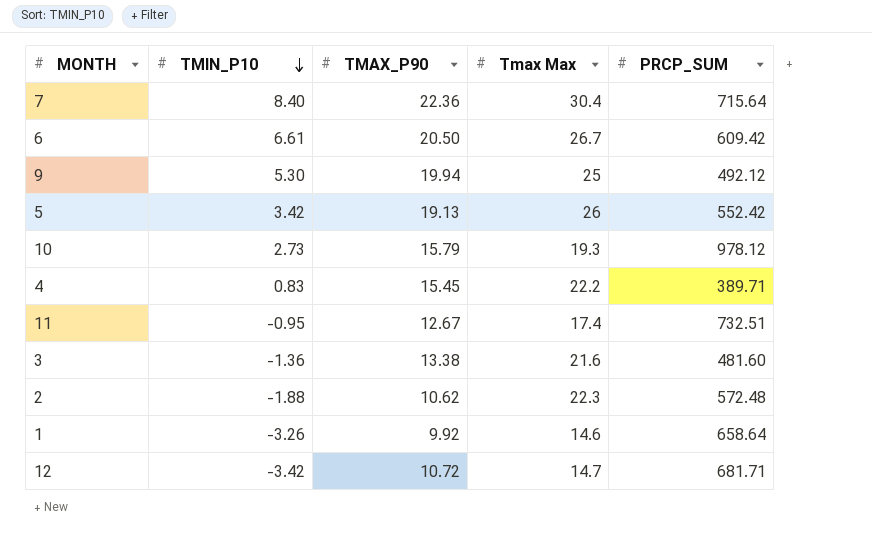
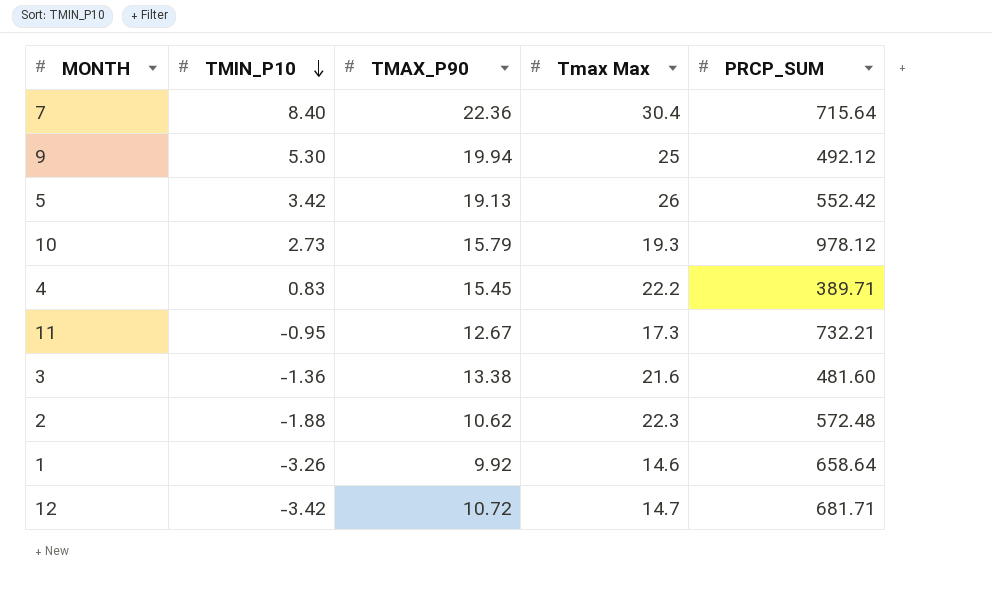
row 6: 6.61 | 20.50 | 26.7 | 609.42 -> none
11 | Tmax Max: 17.4 -> 17.3
11 | PRCP_SUM: 732.51 -> 732.21

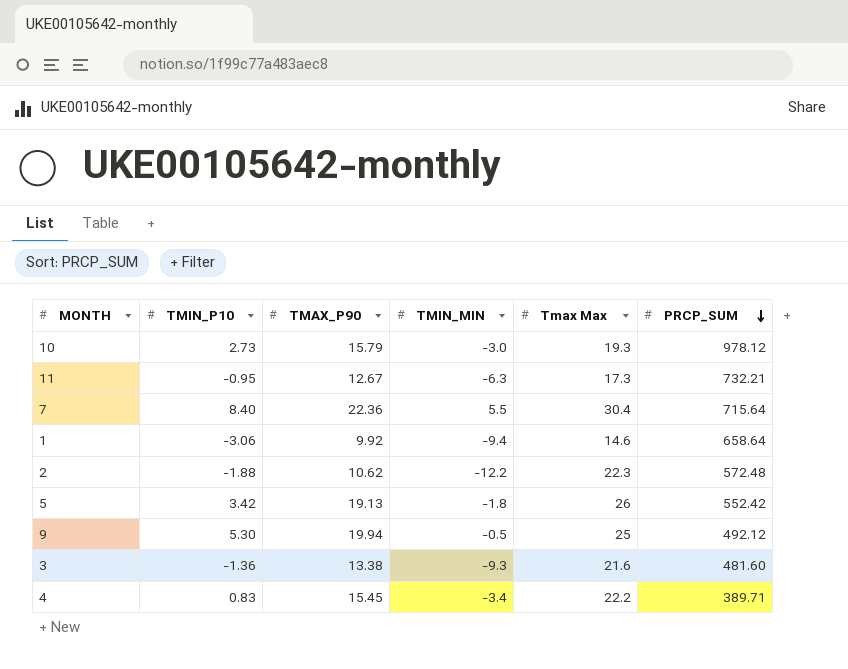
row order: TMIN_P10 descending -> PRCP_SUM descending
column TMIN_MIN | position: none -> 4
row 12: -3.42 | 10.72 | 14.7 | 681.71 -> none
1 | TMIN_P10: -3.26 -> -3.06

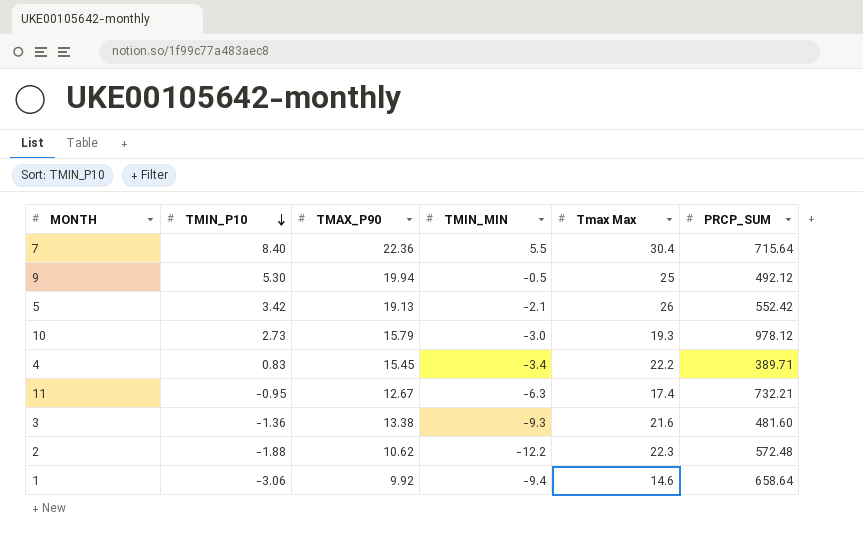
row order: PRCP_SUM descending -> TMIN_P10 descending
5 | TMIN_MIN: -1.8 -> -2.1
11 | Tmax Max: 17.3 -> 17.4

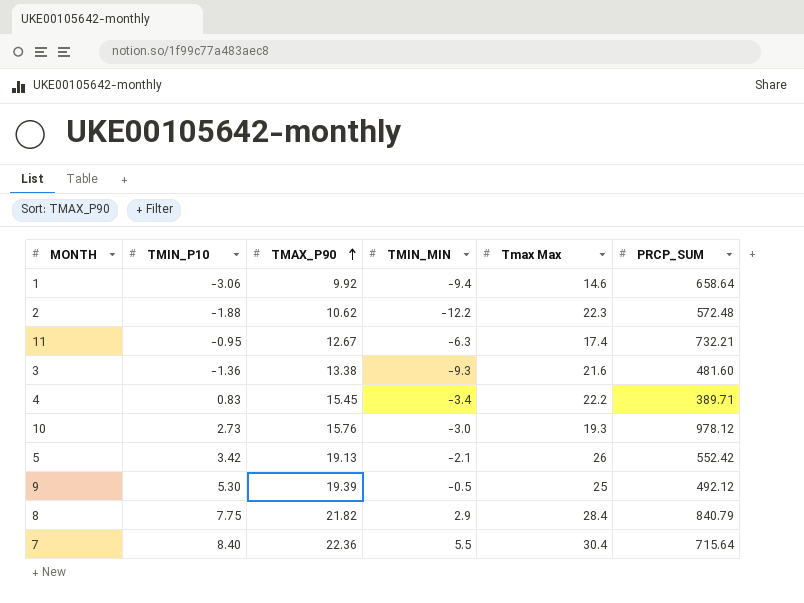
row order: TMIN_P10 descending -> TMAX_P90 ascending
10 | TMAX_P90: 15.79 -> 15.76
9 | TMAX_P90: 19.94 -> 19.39
row 8: none -> 7.75 | 21.82 | 2.9 | 28.4 | 840.79

